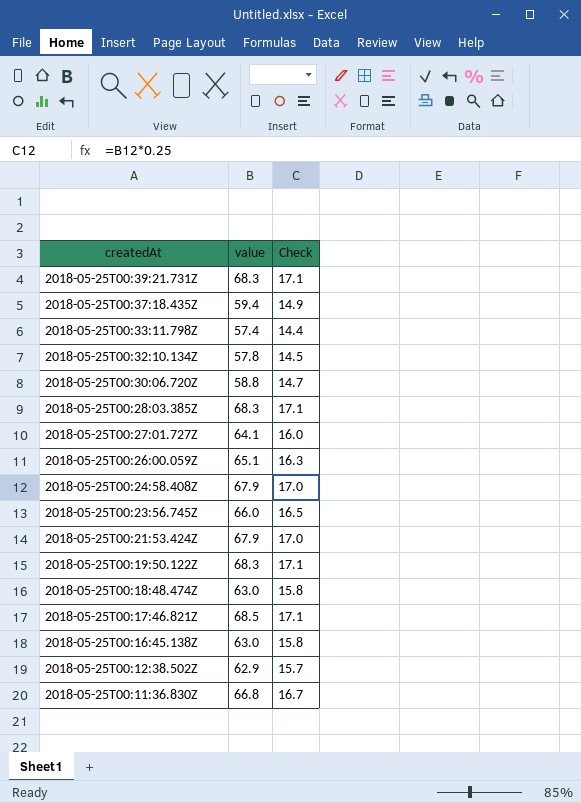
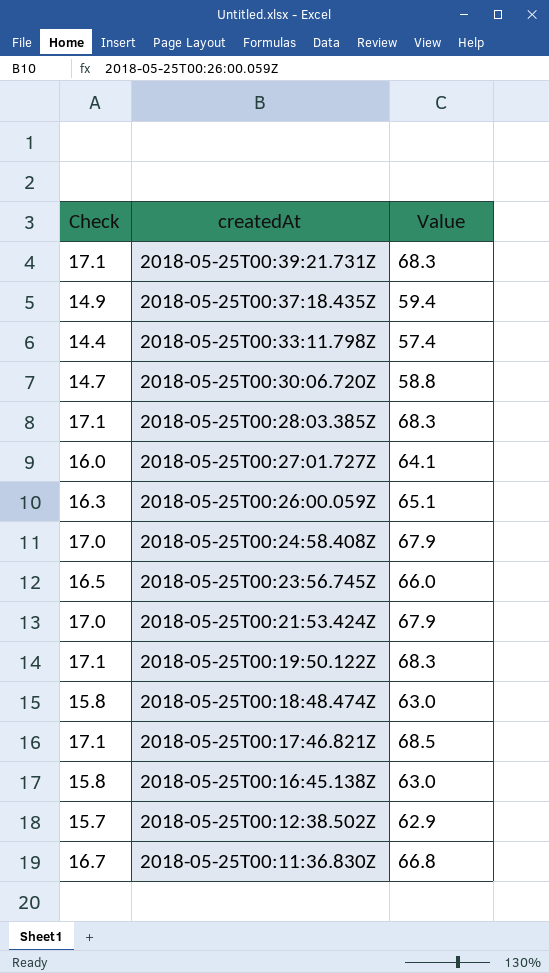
column Check | position: 3 -> 1
column name: value -> Value
row 2018-05-25T00:32:10.134Z: 57.8 | 14.5 -> none

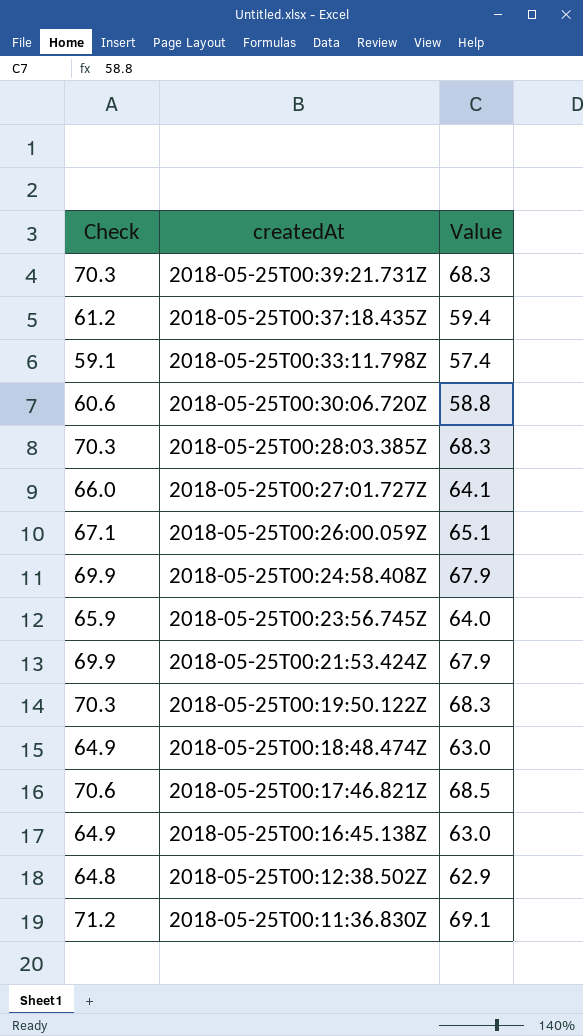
column Check | formula: [Value] * 0.25 -> [Value] * 1.03
2018-05-25T00:23:56.745Z | Value: 66.0 -> 64.0
2018-05-25T00:11:36.830Z | Value: 66.8 -> 69.1

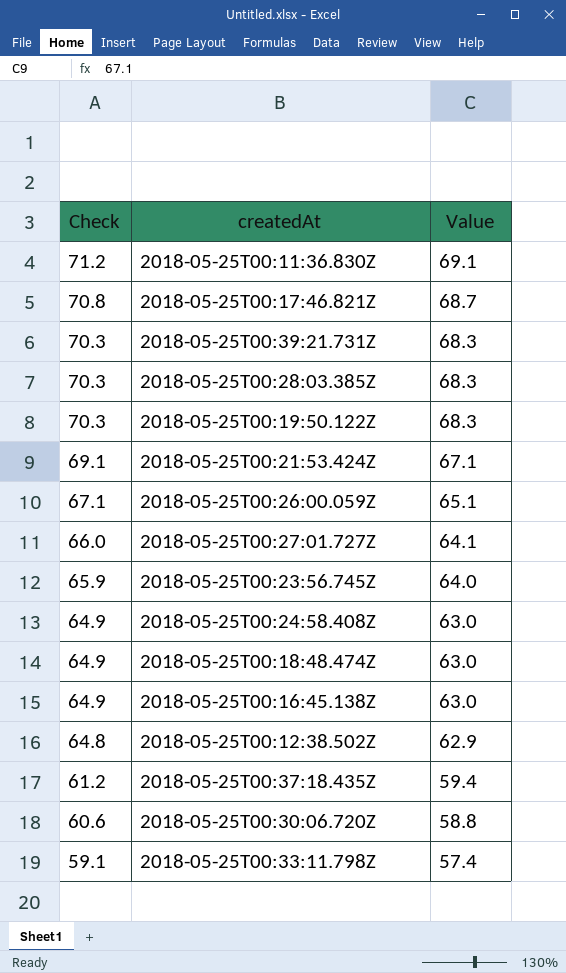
row order: createdAt descending -> Check descending
2018-05-25T00:17:46.821Z | Check: 70.6 -> 70.8
2018-05-25T00:17:46.821Z | Value: 68.5 -> 68.7
2018-05-25T00:21:53.424Z | Check: 69.9 -> 69.1
2018-05-25T00:21:53.424Z | Value: 67.9 -> 67.1
2018-05-25T00:24:58.408Z | Check: 69.9 -> 64.9
2018-05-25T00:24:58.408Z | Value: 67.9 -> 63.0

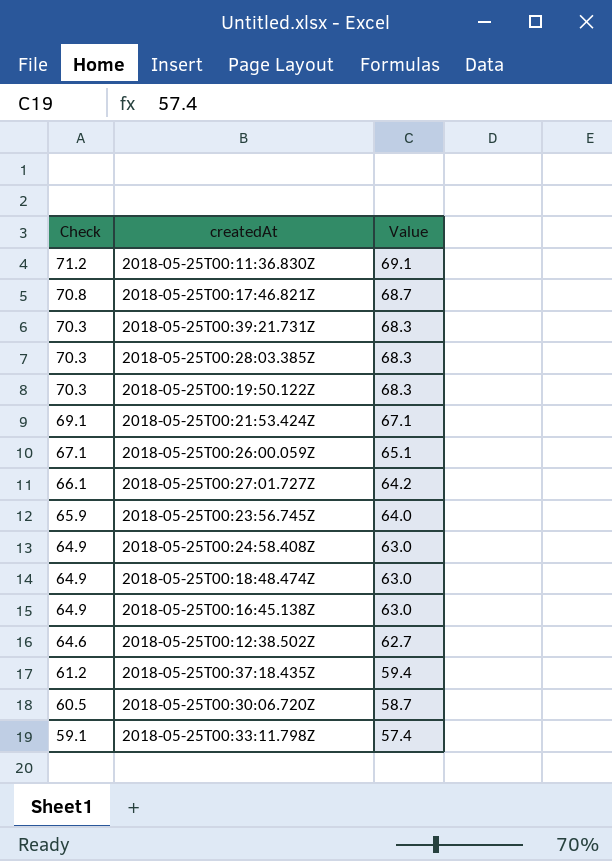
2018-05-25T00:27:01.727Z | Check: 66.0 -> 66.1
2018-05-25T00:27:01.727Z | Value: 64.1 -> 64.2
2018-05-25T00:12:38.502Z | Check: 64.8 -> 64.6
2018-05-25T00:12:38.502Z | Value: 62.9 -> 62.7
2018-05-25T00:30:06.720Z | Check: 60.6 -> 60.5
2018-05-25T00:30:06.720Z | Value: 58.8 -> 58.7

